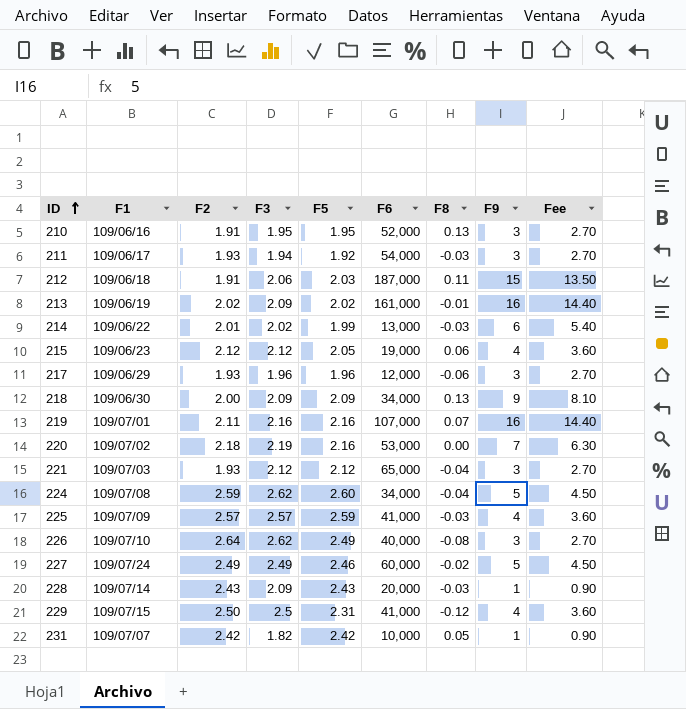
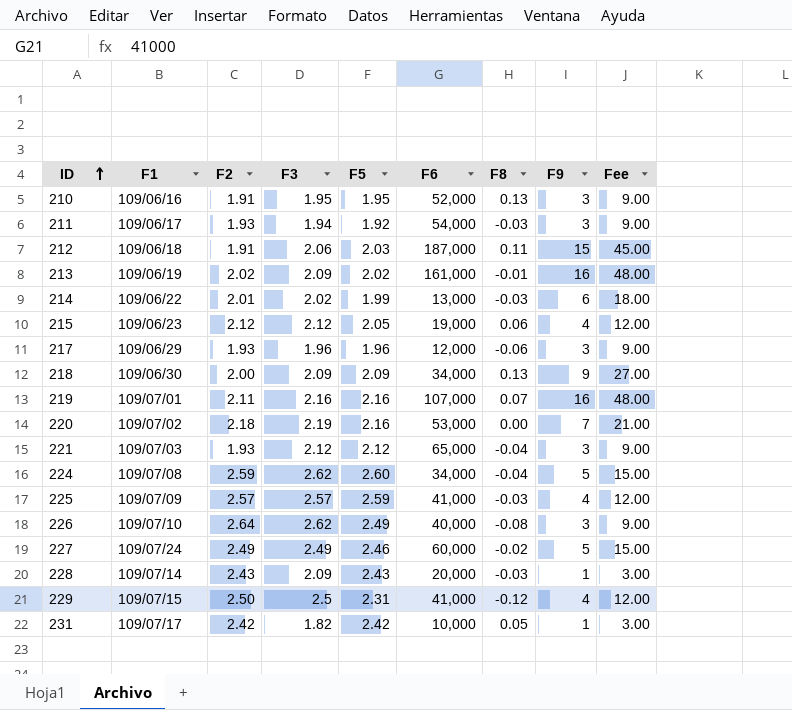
column Fee | formula: [F9] * 0.9 -> [F9] * 3
231 | F1: 109/07/07 -> 109/07/17

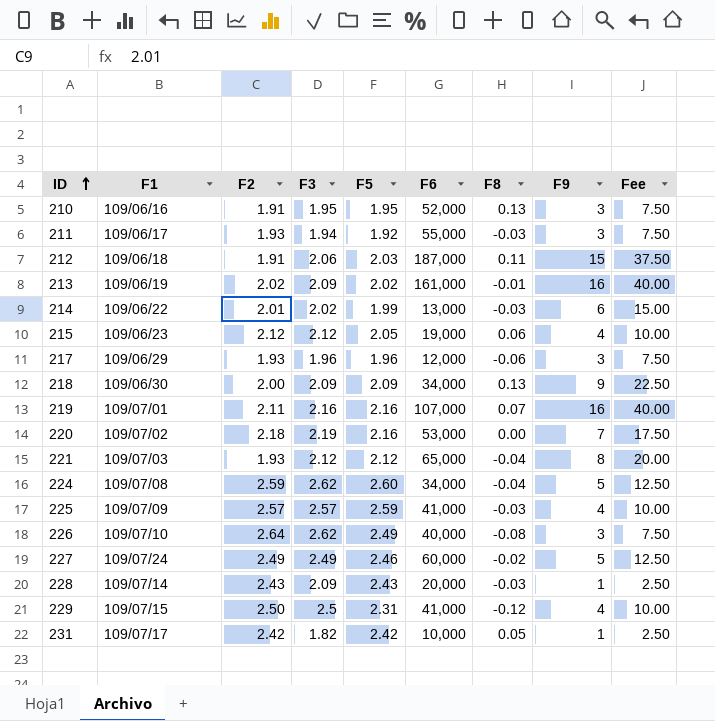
column Fee | formula: [F9] * 3 -> [F9] * 2.5
211 | F6: 54,000 -> 55,000
221 | F9: 3 -> 8

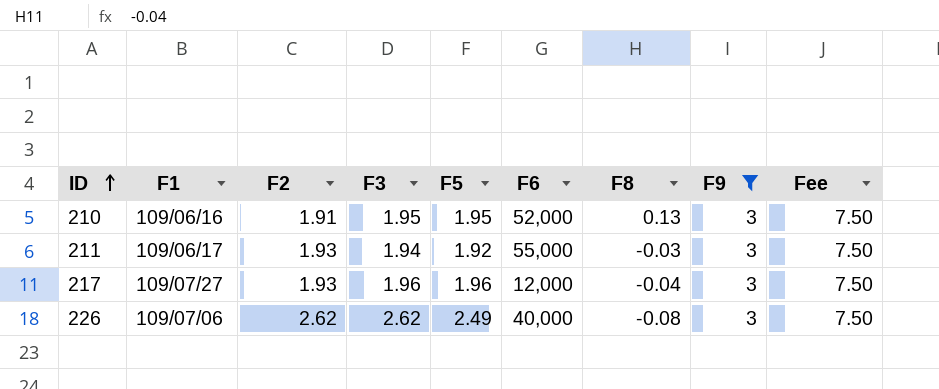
filter: none -> F9 = 3
217 | F1: 109/06/29 -> 109/07/27
217 | F8: -0.06 -> -0.04
226 | F1: 109/07/10 -> 109/07/06
226 | F2: 2.64 -> 2.62

